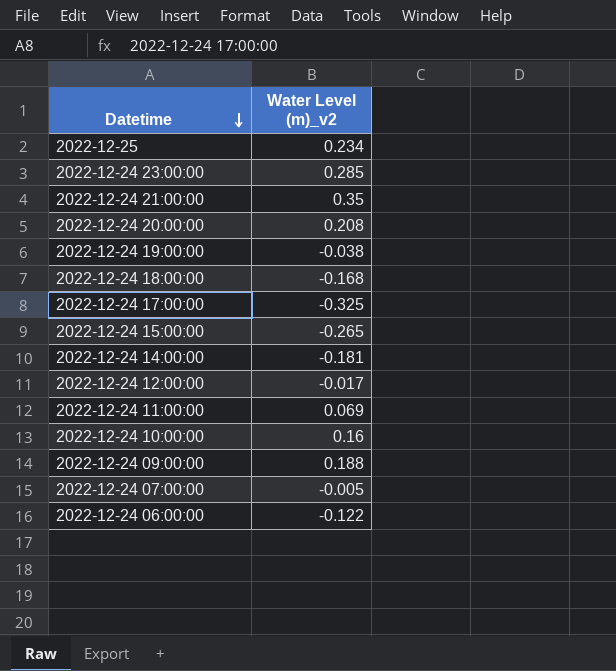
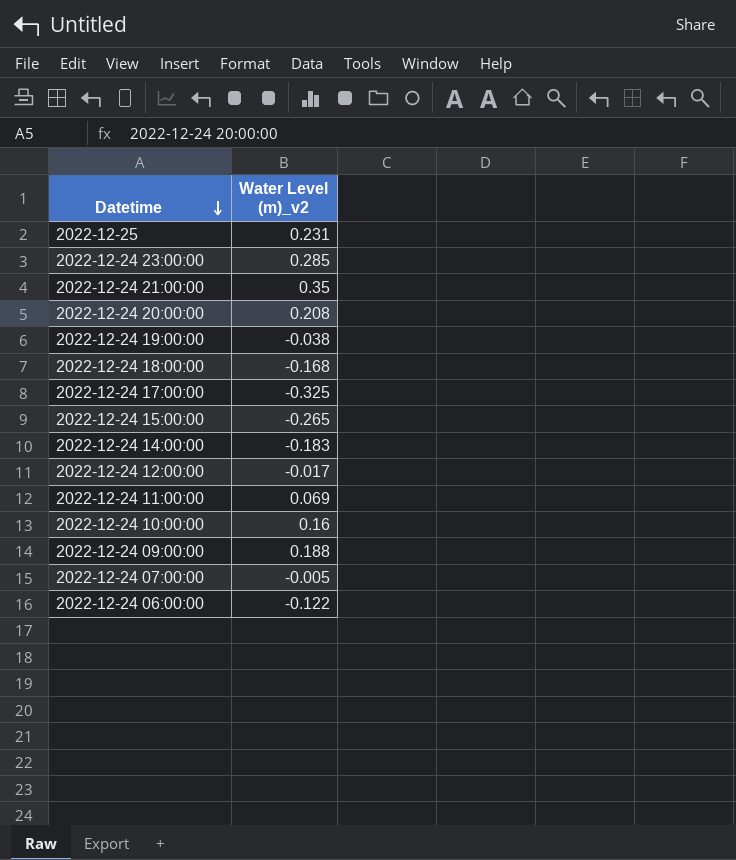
2022-12-25 | Water Level (m)_v2: 0.234 -> 0.231
2022-12-24 14:00:00 | Water Level (m)_v2: -0.181 -> -0.183

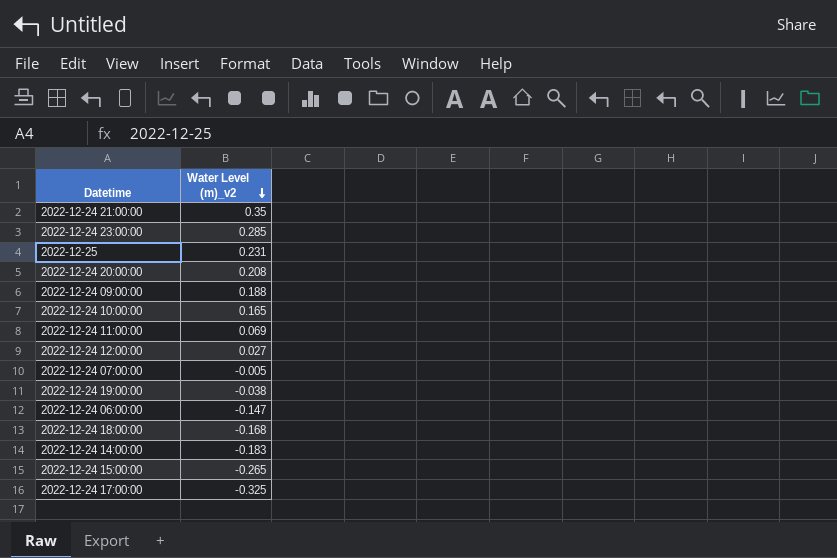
row order: Datetime descending -> Water Level (m)_v2 descending
2022-12-24 10:00:00 | Water Level (m)_v2: 0.16 -> 0.165
2022-12-24 12:00:00 | Water Level (m)_v2: -0.017 -> 0.027
2022-12-24 06:00:00 | Water Level (m)_v2: -0.122 -> -0.147

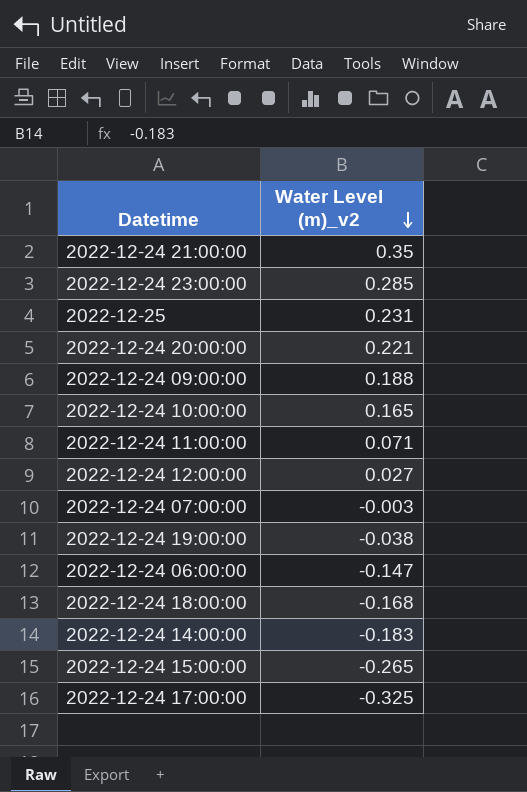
2022-12-24 20:00:00 | Water Level (m)_v2: 0.208 -> 0.221
2022-12-24 11:00:00 | Water Level (m)_v2: 0.069 -> 0.071
2022-12-24 07:00:00 | Water Level (m)_v2: -0.005 -> -0.003

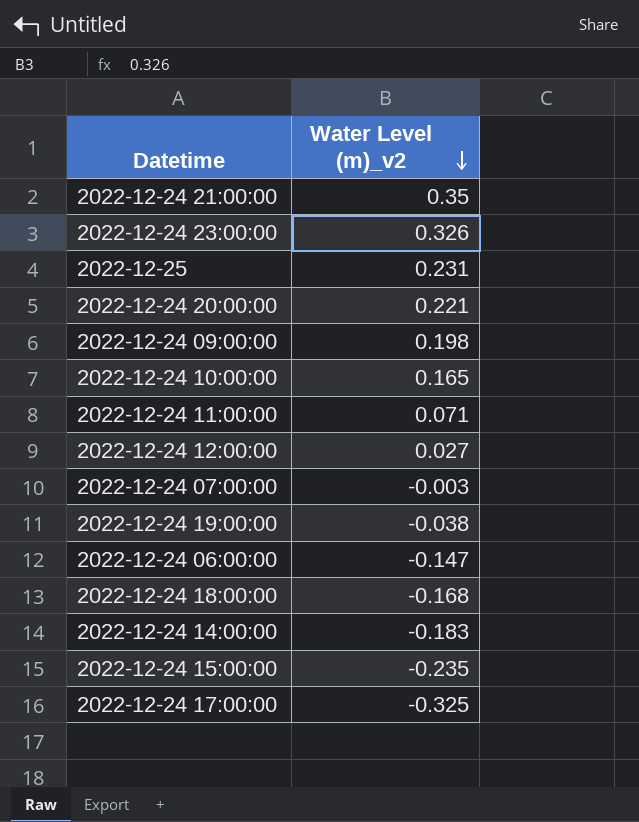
2022-12-24 23:00:00 | Water Level (m)_v2: 0.285 -> 0.326
2022-12-24 09:00:00 | Water Level (m)_v2: 0.188 -> 0.198
2022-12-24 15:00:00 | Water Level (m)_v2: -0.265 -> -0.235

